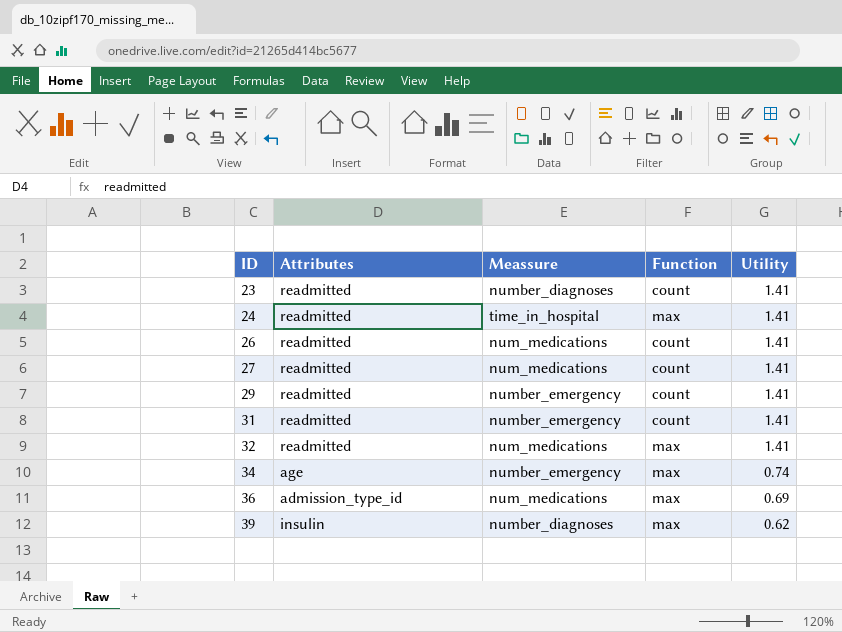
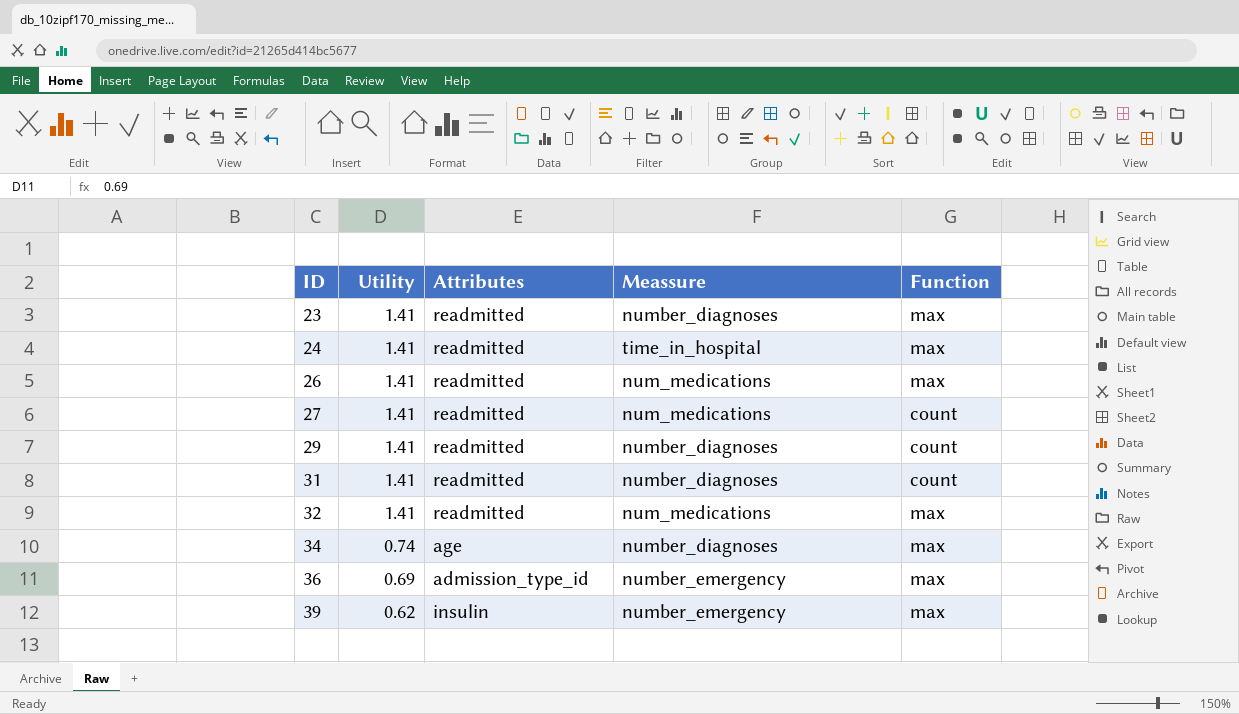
column Utility | position: 5 -> 2
23 | Function: count -> max
26 | Function: count -> max
29 | Meassure: number_emergency -> number_diagnoses
31 | Meassure: number_emergency -> number_diagnoses
34 | Meassure: number_emergency -> number_diagnoses
36 | Meassure: num_medications -> number_emergency
39 | Meassure: number_diagnoses -> number_emergency

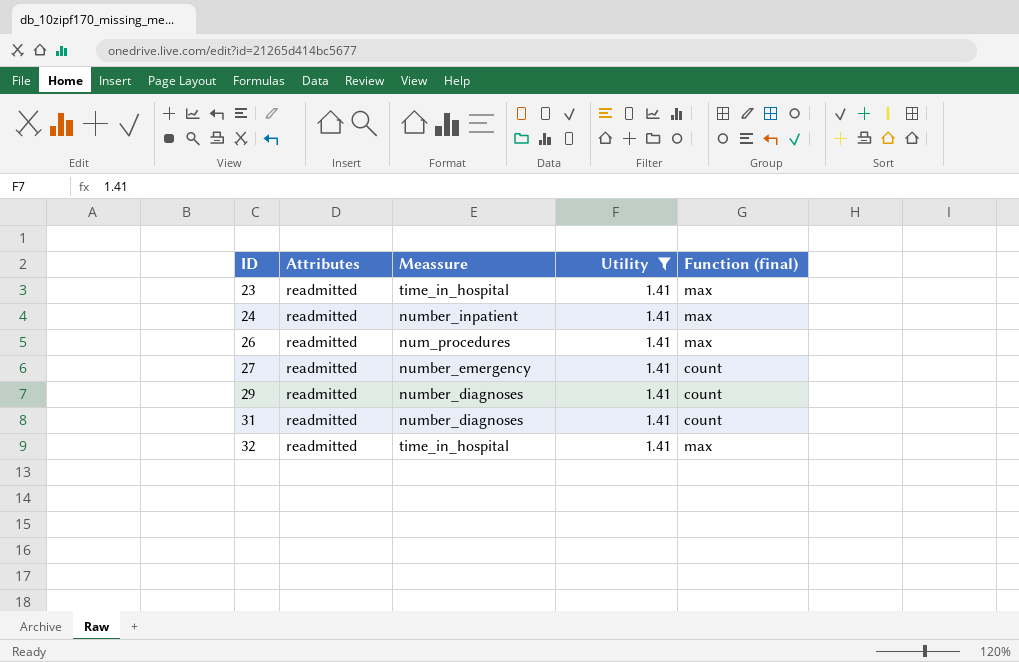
filter: none -> Utility = 1.41
column Utility | position: 2 -> 4
column name: Function -> Function (final)
23 | Meassure: number_diagnoses -> time_in_hospital
24 | Meassure: time_in_hospital -> number_inpatient
26 | Meassure: num_medications -> num_procedures
27 | Meassure: num_medications -> number_emergency
32 | Meassure: num_medications -> time_in_hospital

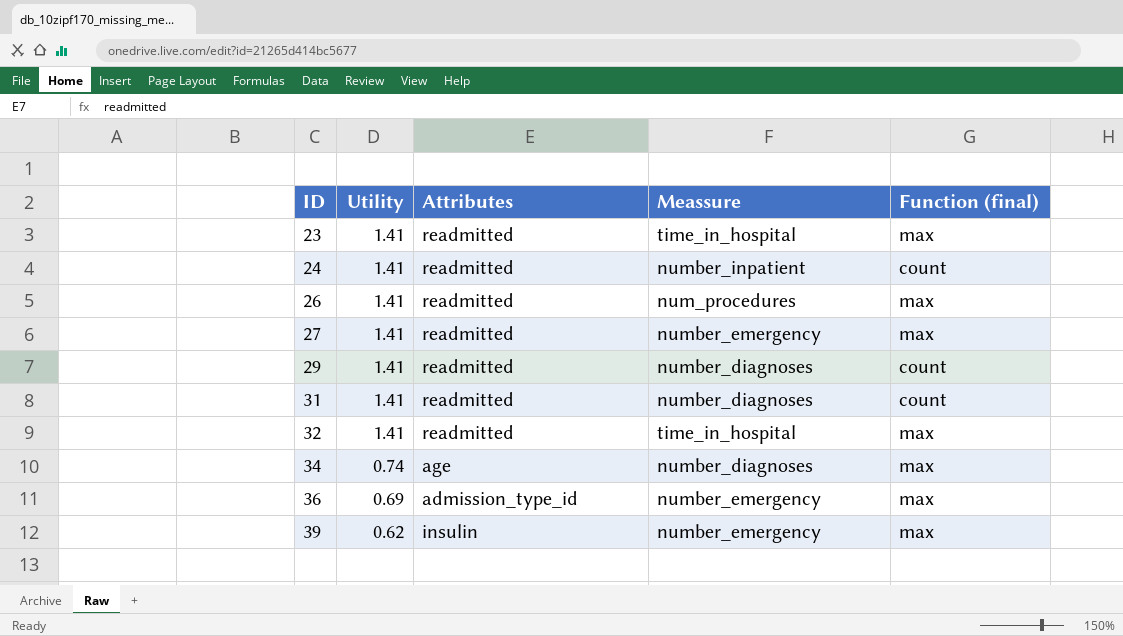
filter: Utility = 1.41 -> none
column Utility | position: 4 -> 2
24 | Function (final): max -> count
27 | Function (final): count -> max

